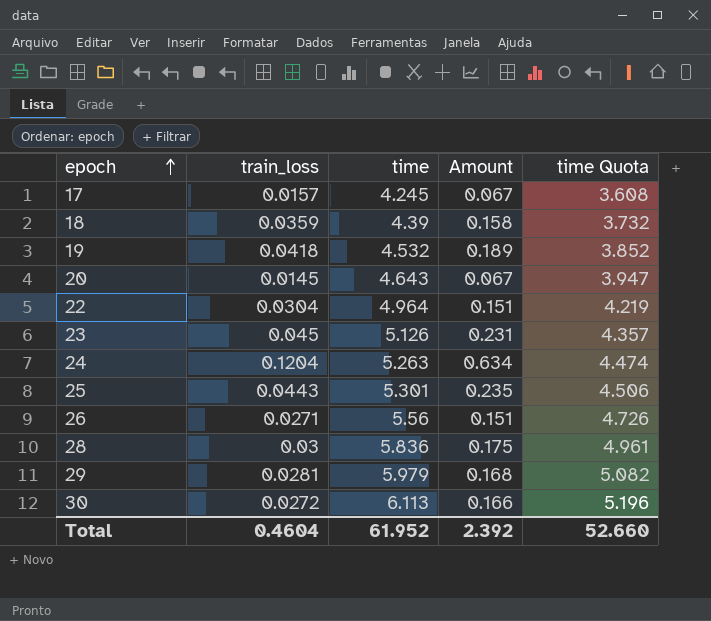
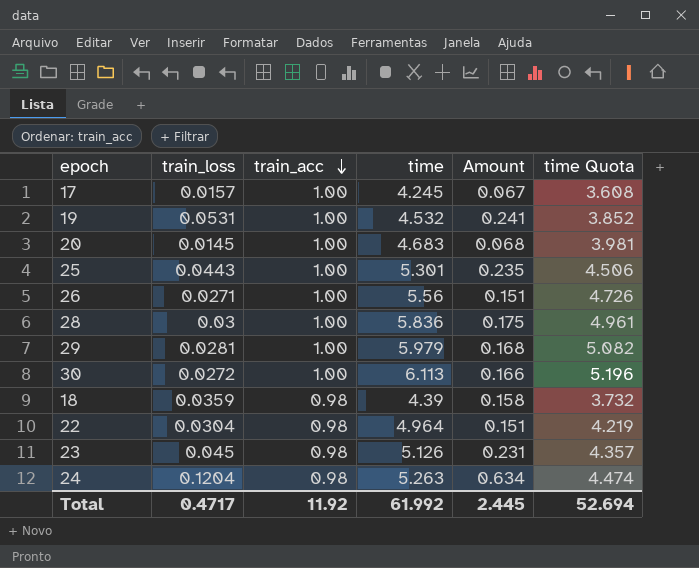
row order: epoch ascending -> train_acc descending
column train_acc | position: none -> 3
19 | train_loss: 0.0418 -> 0.0531
19 | Amount: 0.189 -> 0.241
20 | time: 4.643 -> 4.683
20 | Amount: 0.067 -> 0.068
20 | time Quota: 3.947 -> 3.981
Total | train_loss: 0.4604 -> 0.4717
Total | time: 61.952 -> 61.992
Total | Amount: 2.392 -> 2.445
Total | time Quota: 52.660 -> 52.694

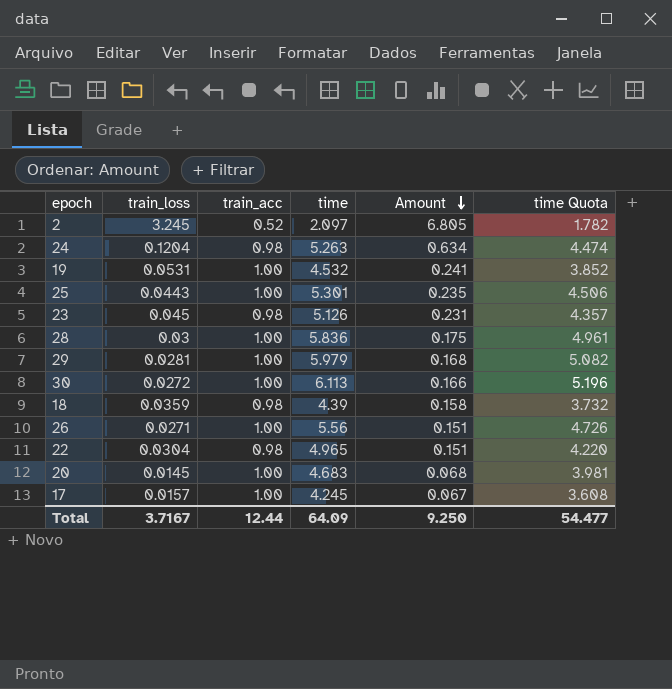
row order: train_acc descending -> Amount descending
row 2: none -> 3.245 | 0.52 | 2.097 | 6.805 | 1.782
22 | time: 4.964 -> 4.965
22 | time Quota: 4.219 -> 4.220
Total | train_loss: 0.4717 -> 3.7167
Total | train_acc: 11.92 -> 12.44
Total | time: 61.992 -> 64.09
Total | Amount: 2.445 -> 9.250
Total | time Quota: 52.694 -> 54.477

